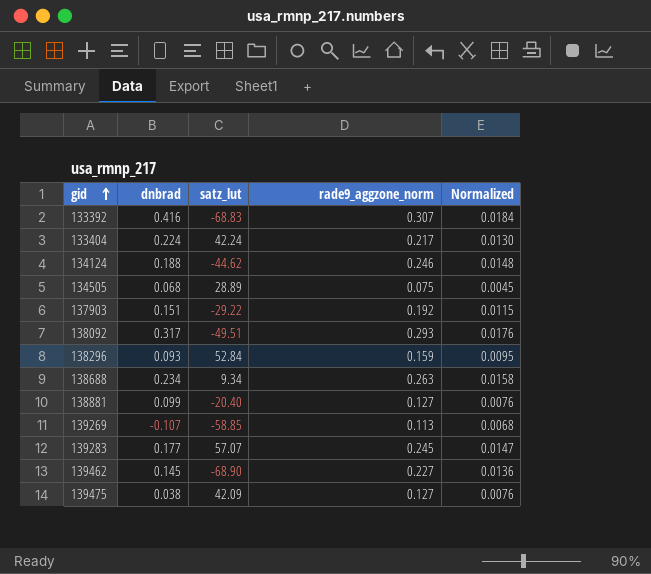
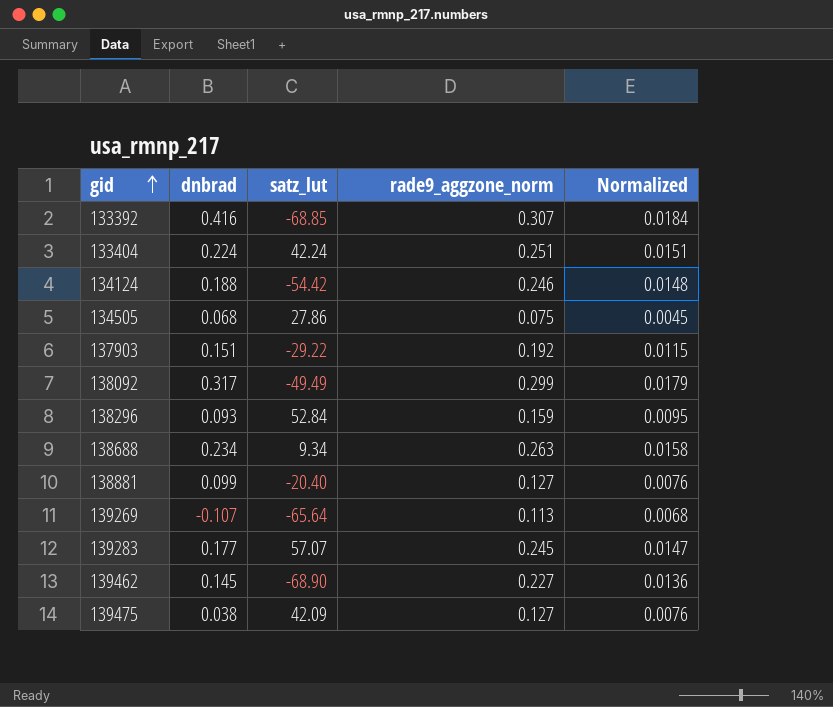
133392 | satz_lut: -68.83 -> -68.85
133404 | rade9_aggzone_norm: 0.217 -> 0.251
133404 | Normalized: 0.0130 -> 0.0151
134124 | satz_lut: -44.62 -> -54.42
134505 | satz_lut: 28.89 -> 27.86
138092 | satz_lut: -49.51 -> -49.49
138092 | rade9_aggzone_norm: 0.293 -> 0.299
138092 | Normalized: 0.0176 -> 0.0179
139269 | satz_lut: -58.85 -> -65.64

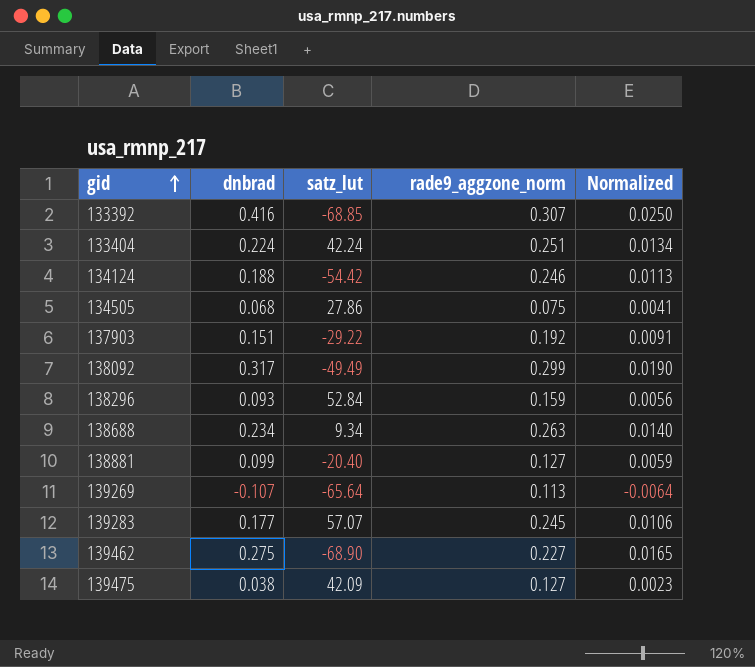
column Normalized | formula: [rade9_aggzone_norm] * 0.06 -> [dnbrad] * 0.06
139462 | dnbrad: 0.145 -> 0.275

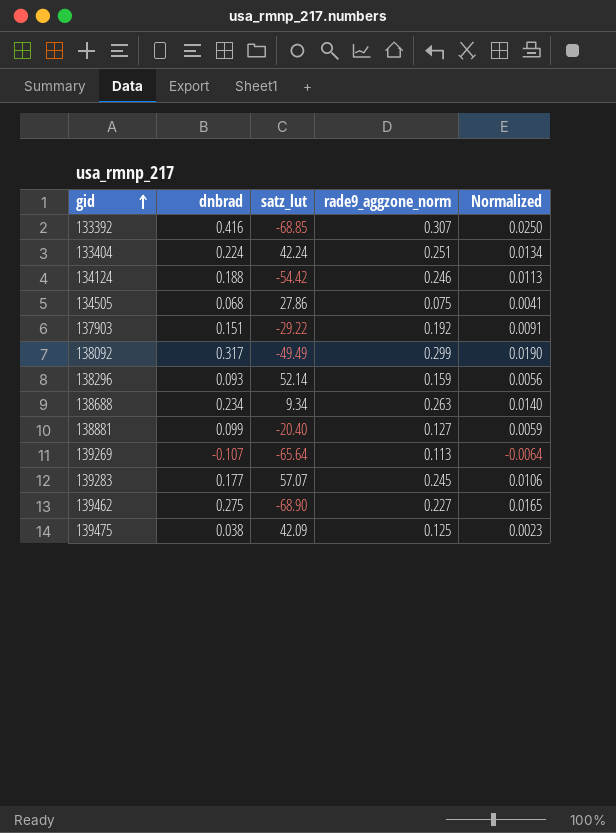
138296 | satz_lut: 52.84 -> 52.14
139475 | rade9_aggzone_norm: 0.127 -> 0.125

